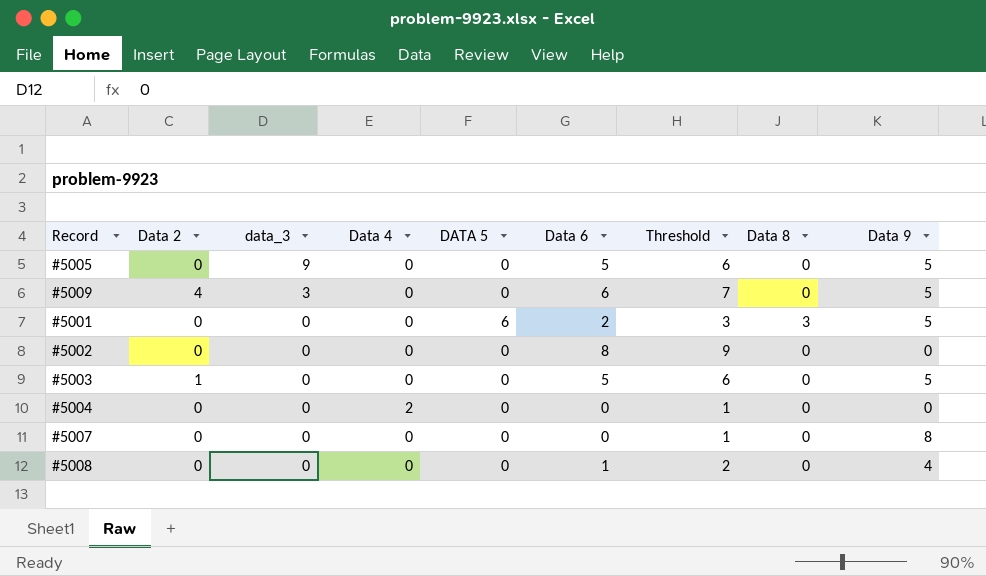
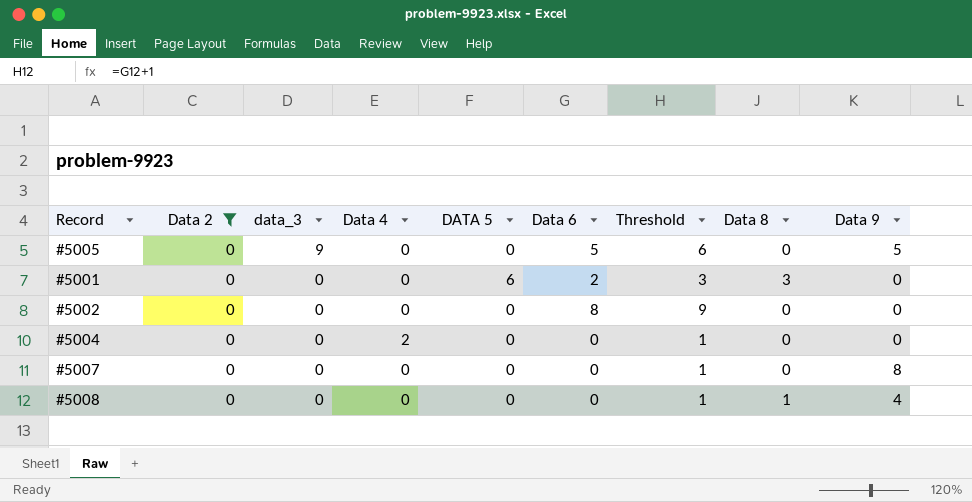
filter: none -> Data 2 = 0
#5001 | Data 9: 5 -> 0
#5008 | Data 6: 1 -> 0
#5008 | Threshold: 2 -> 1
#5008 | Data 8: 0 -> 1

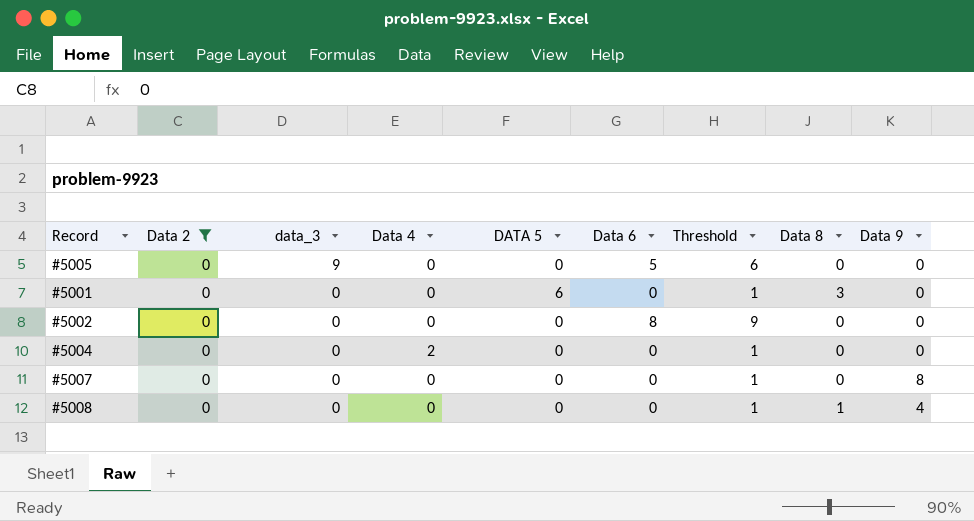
#5005 | Data 9: 5 -> 0
#5001 | Data 6: 2 -> 0
#5001 | Threshold: 3 -> 1

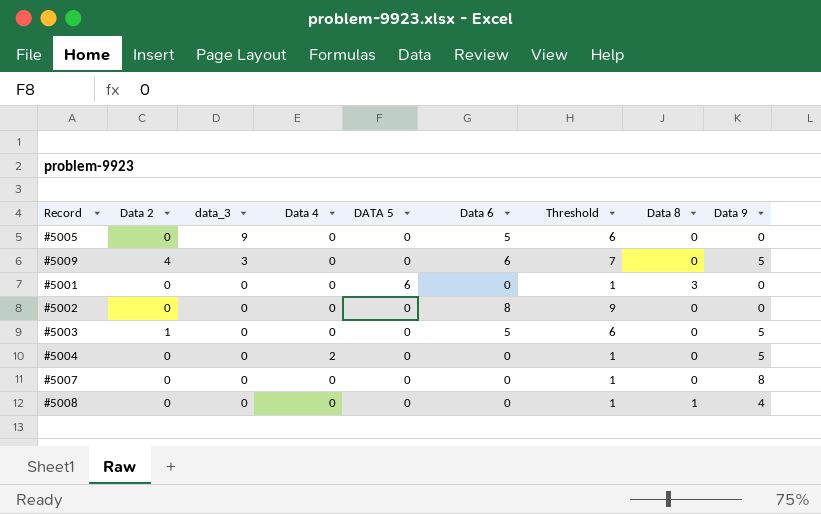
filter: Data 2 = 0 -> none
#5004 | Data 9: 0 -> 5

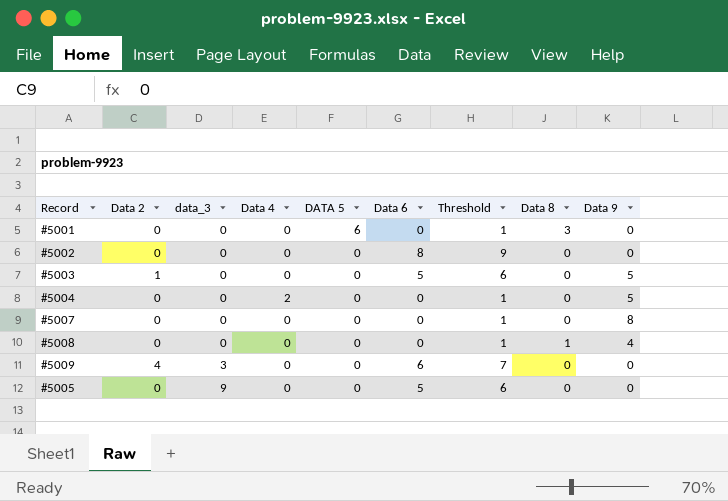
row order: data_3 descending -> data_3 ascending
#5009 | Data 9: 5 -> 0

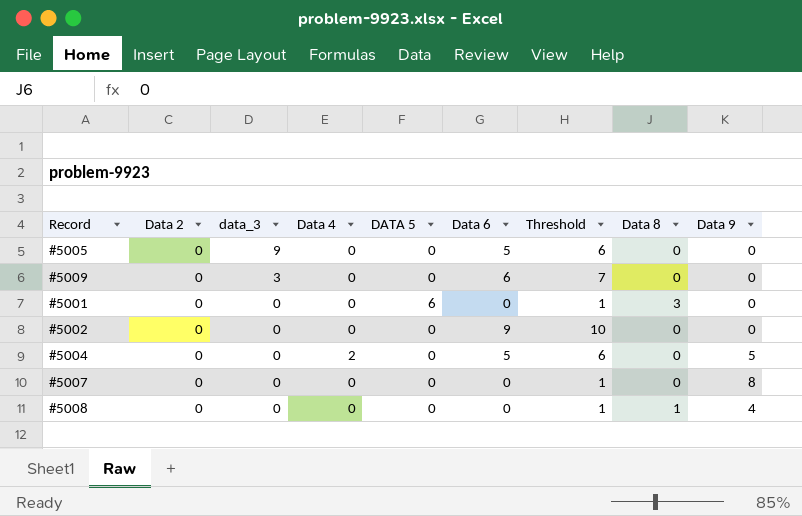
row order: data_3 ascending -> data_3 descending
row #5003: 1 | 0 | 0 | 0 | 5 | 6 | 0 | 5 -> none
#5009 | Data 2: 4 -> 0
#5002 | Data 6: 8 -> 9
#5002 | Threshold: 9 -> 10
#5004 | Data 6: 0 -> 5
#5004 | Threshold: 1 -> 6

